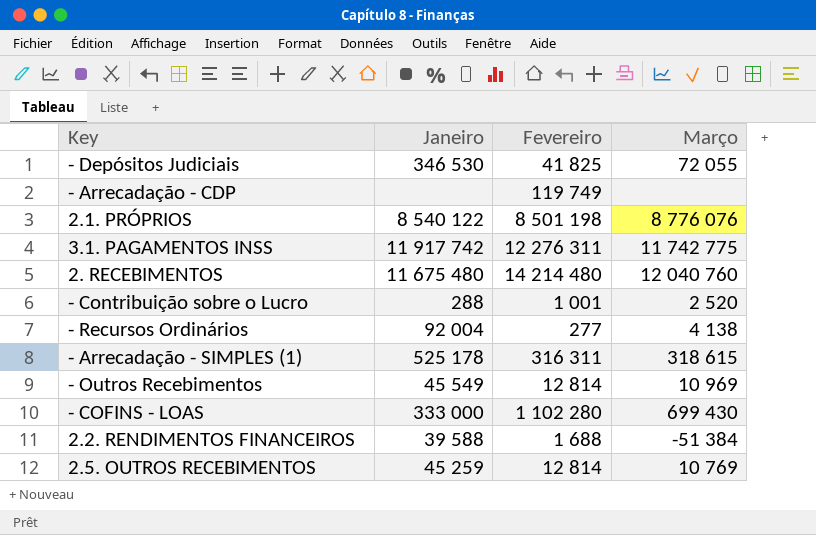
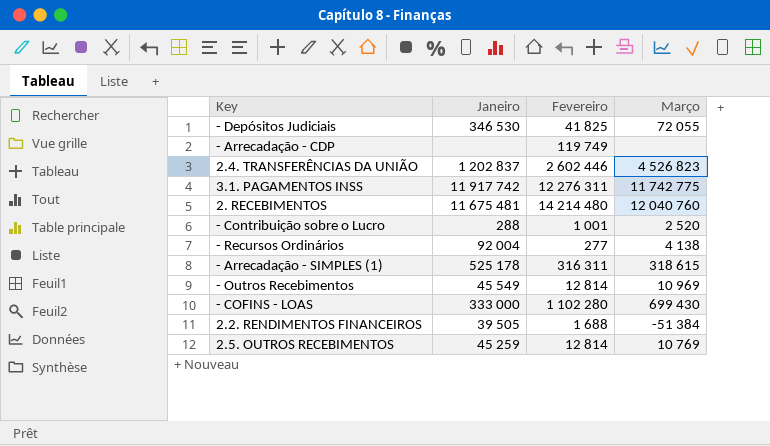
row 2.1. PRÓPRIOS: 8 540 122 | 8 501 198 | 8 776 076 -> none
row 2.4. TRANSFERÊNCIAS DA UNIÃO: none -> 1 202 837 | 2 602 446 | 4 526 823
2. RECEBIMENTOS | Janeiro: 11 675 480 -> 11 675 481
2.2. RENDIMENTOS FINANCEIROS | Janeiro: 39 588 -> 39 505

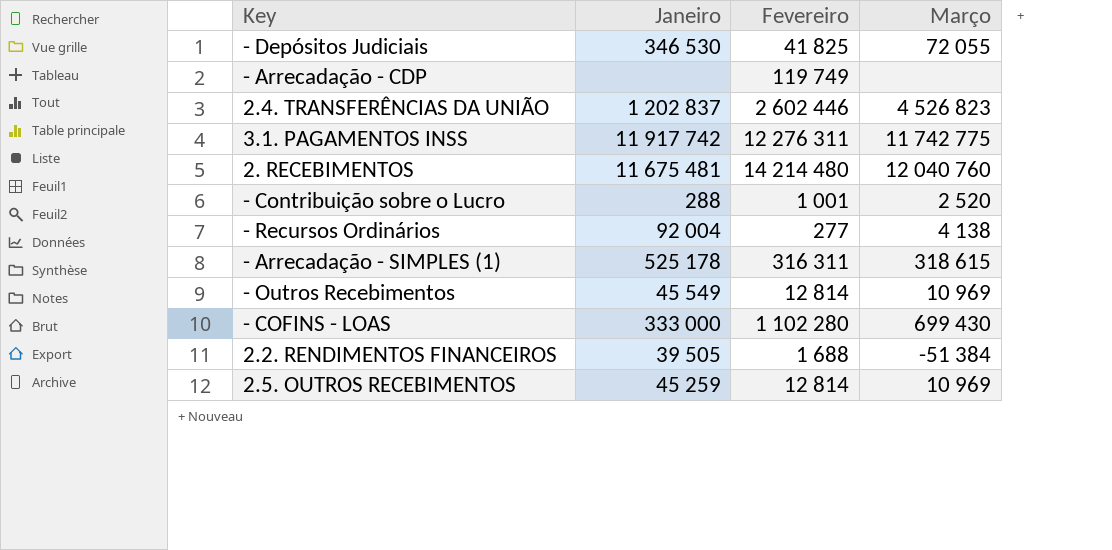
2.5. OUTROS RECEBIMENTOS | Março: 10 769 -> 10 969

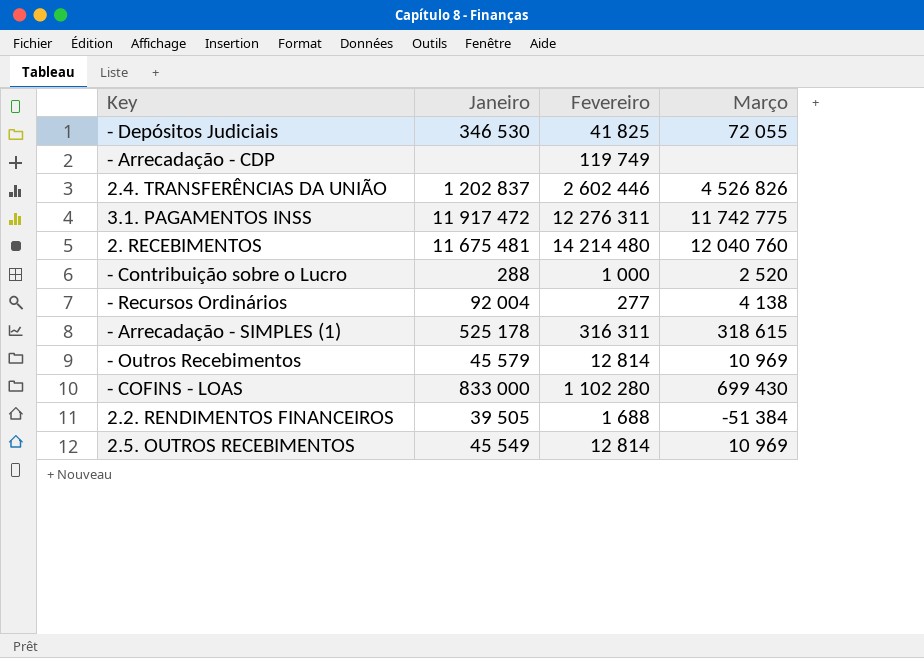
2.4. TRANSFERÊNCIAS DA UNIÃO | Março: 4 526 823 -> 4 526 826
3.1. PAGAMENTOS INSS | Janeiro: 11 917 742 -> 11 917 472
- Contribuição sobre o Lucro | Fevereiro: 1 001 -> 1 000
- Outros Recebimentos | Janeiro: 45 549 -> 45 579
- COFINS - LOAS | Janeiro: 333 000 -> 833 000
2.5. OUTROS RECEBIMENTOS | Janeiro: 45 259 -> 45 549

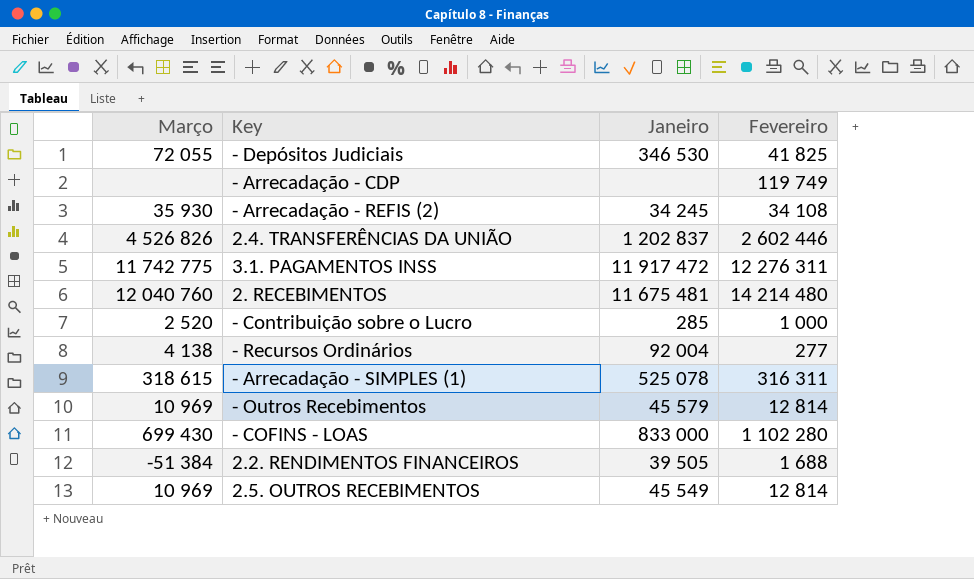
column Março | position: 4 -> 1
row - Arrecadação - REFIS (2): none -> 35 930 | 34 245 | 34 108
- Contribuição sobre o Lucro | Janeiro: 288 -> 285
- Arrecadação - SIMPLES (1) | Janeiro: 525 178 -> 525 078

